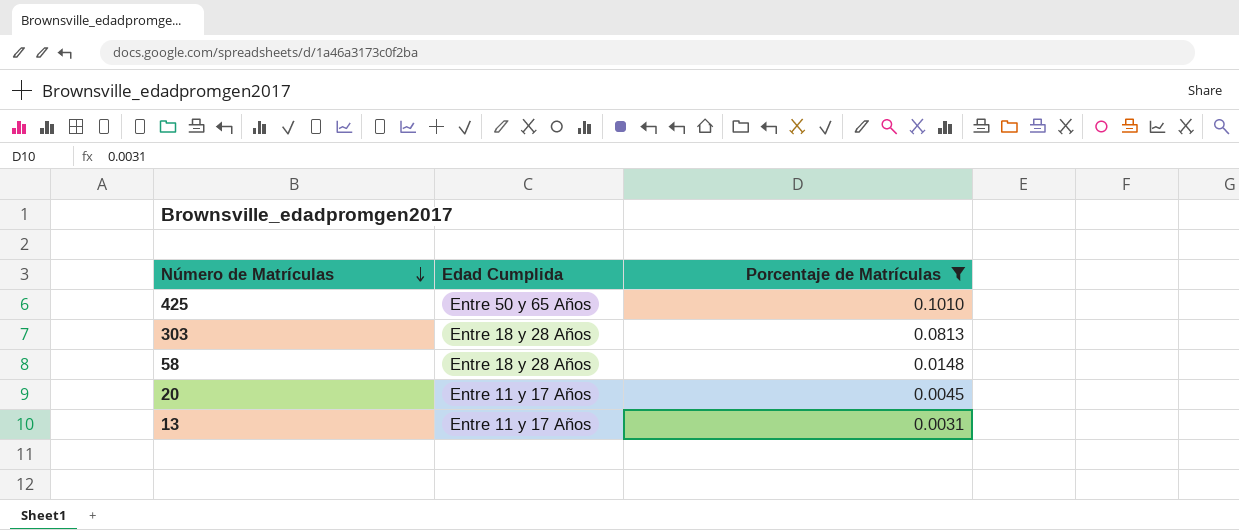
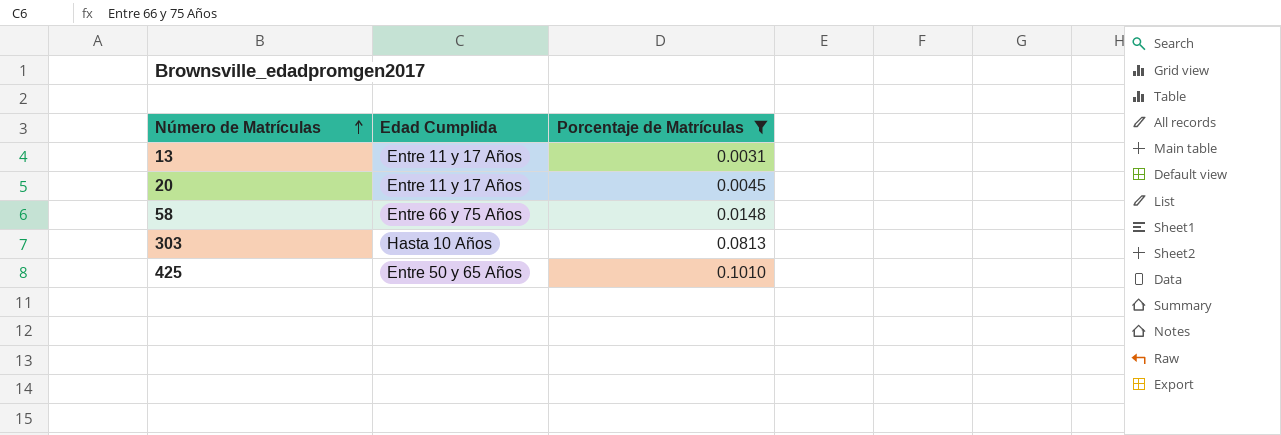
row order: Número de Matrículas descending -> Número de Matrículas ascending
58 | Edad Cumplida: Entre 18 y 28 Años -> Entre 66 y 75 Años
303 | Edad Cumplida: Entre 18 y 28 Años -> Hasta 10 Años

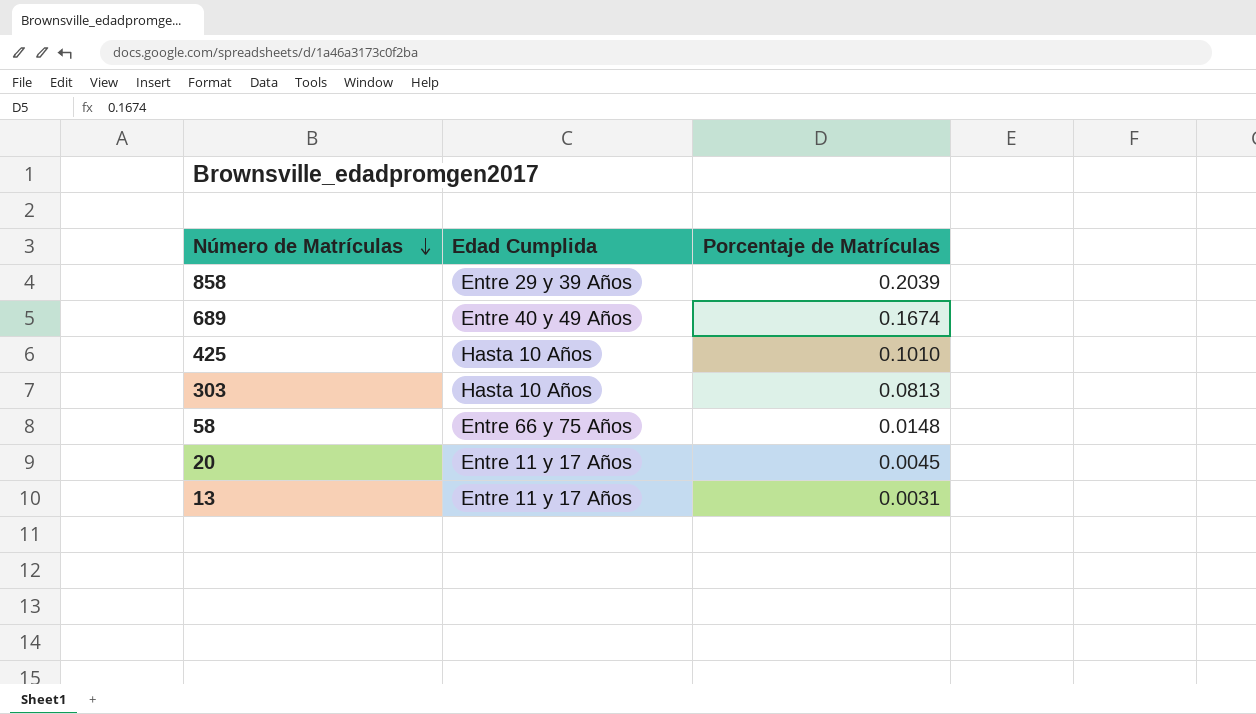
filter: Porcentaje de Matrículas <= 0.1010 -> none
row order: Número de Matrículas ascending -> Número de Matrículas descending
425 | Edad Cumplida: Entre 50 y 65 Años -> Hasta 10 Años

